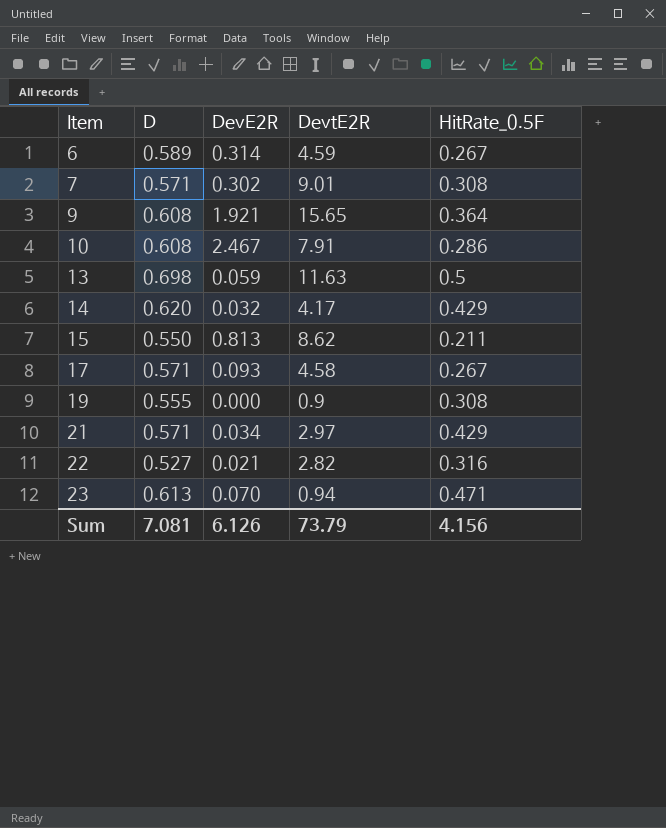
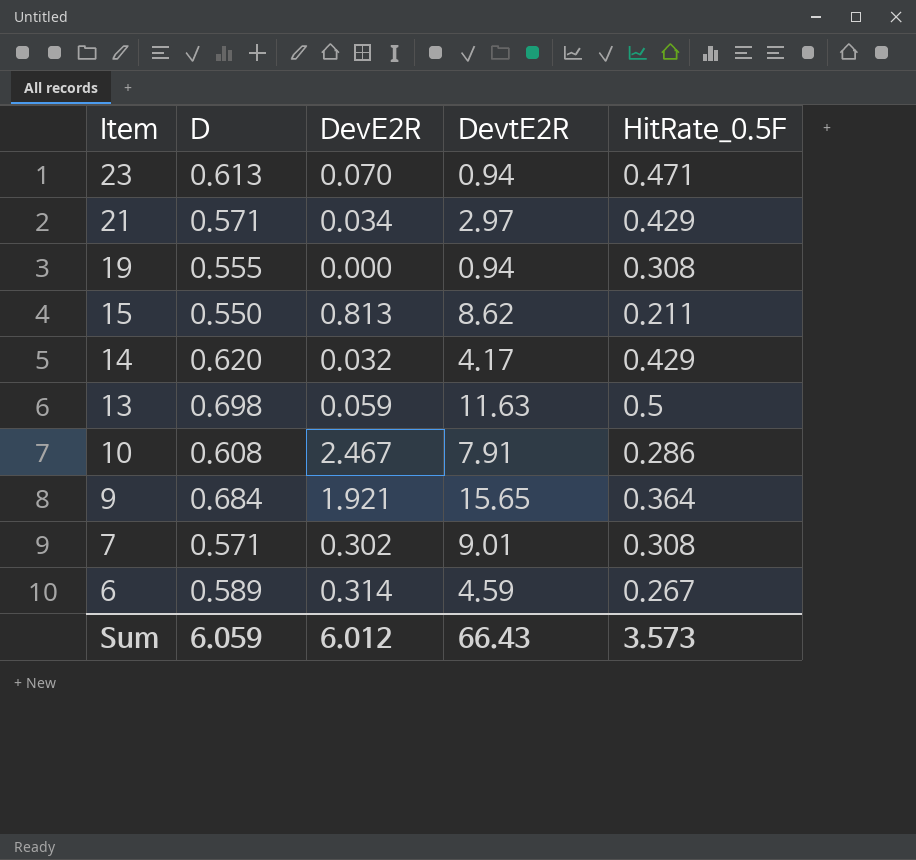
row order: Item ascending -> Item descending
row 17: 0.571 | 0.093 | 4.58 | 0.267 -> none
row 22: 0.527 | 0.021 | 2.82 | 0.316 -> none
19 | DevtE2R: 0.9 -> 0.94
9 | D: 0.608 -> 0.684
Sum | D: 7.081 -> 6.059
Sum | DevE2R: 6.126 -> 6.012
Sum | DevtE2R: 73.79 -> 66.43
Sum | HitRate_0.5F: 4.156 -> 3.573

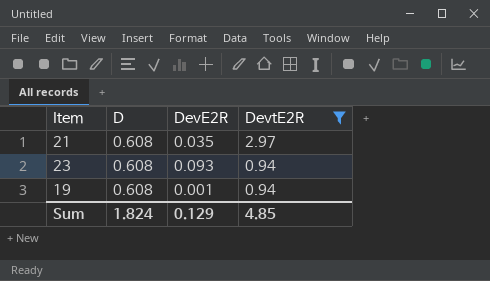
filter: none -> DevtE2R <= 2.97
row order: Item descending -> DevtE2R descending
column HitRate_0.5F | position: 5 -> none
21 | D: 0.571 -> 0.608
21 | DevE2R: 0.034 -> 0.035
23 | D: 0.613 -> 0.608
23 | DevE2R: 0.070 -> 0.093
19 | D: 0.555 -> 0.608
19 | DevE2R: 0.000 -> 0.001
Sum | D: 6.059 -> 1.824
Sum | DevE2R: 6.012 -> 0.129
Sum | DevtE2R: 66.43 -> 4.85

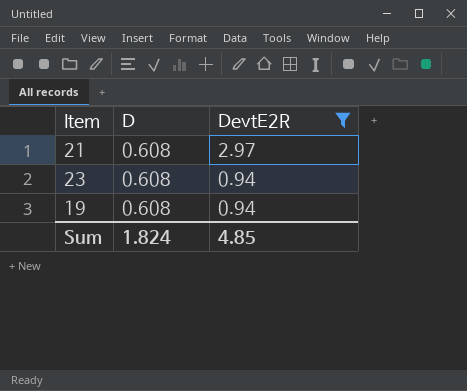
column DevE2R | position: 3 -> none

